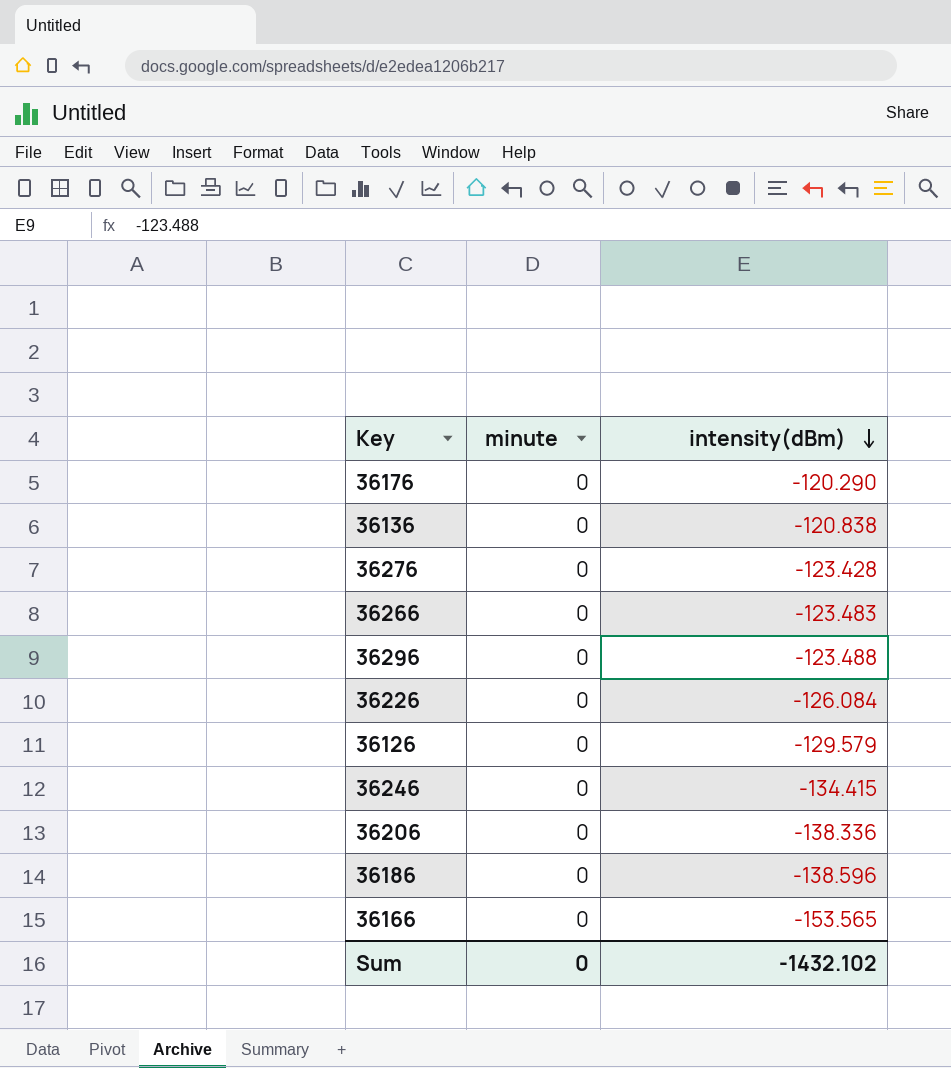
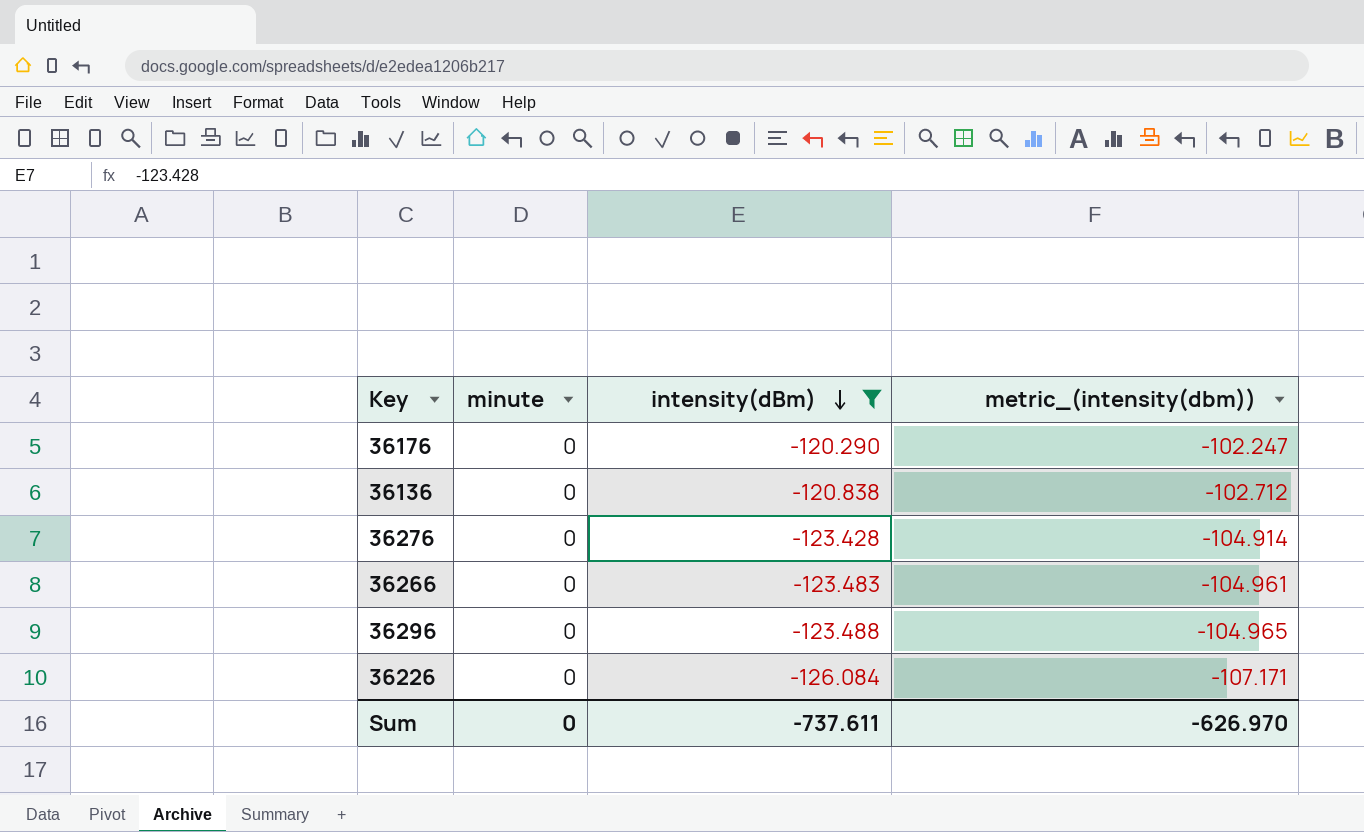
filter: none -> intensity(dBm) >= -126.084
column metric_(intensity(dbm)) | formula: none -> [intensity(dBm)] * 0.85
Sum | intensity(dBm): -1432.102 -> -737.611

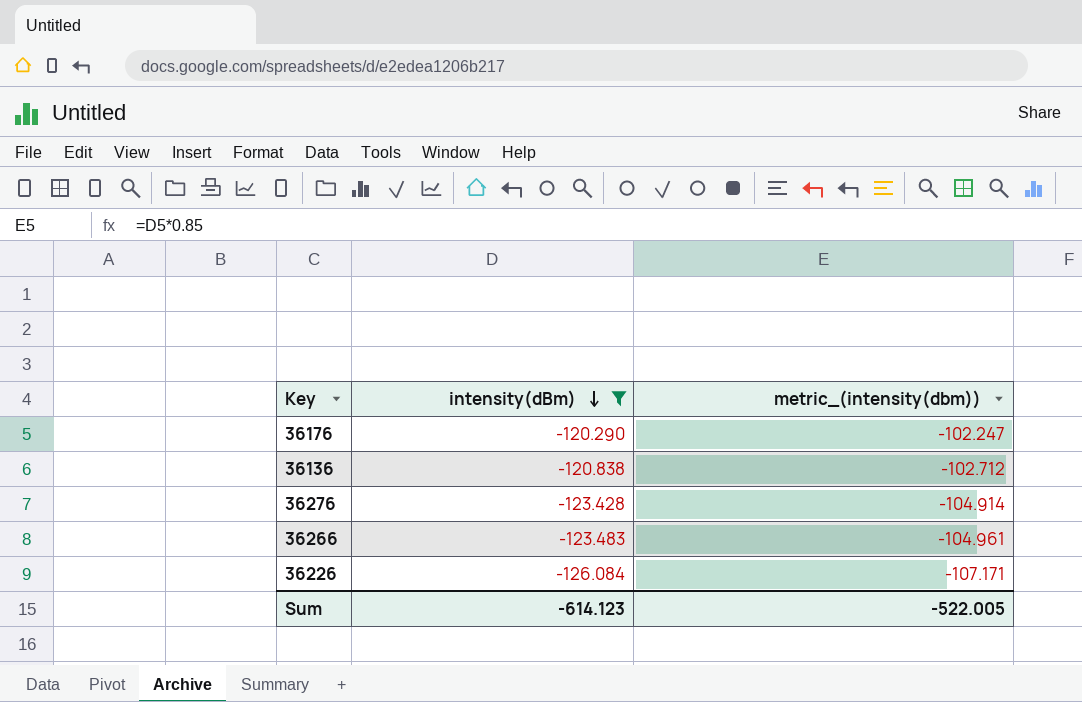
column minute | position: 2 -> none
row 36296: 0 | -123.488 | -104.965 -> none
Sum | intensity(dBm): -737.611 -> -614.123
Sum | metric_(intensity(dbm)): -626.970 -> -522.005

